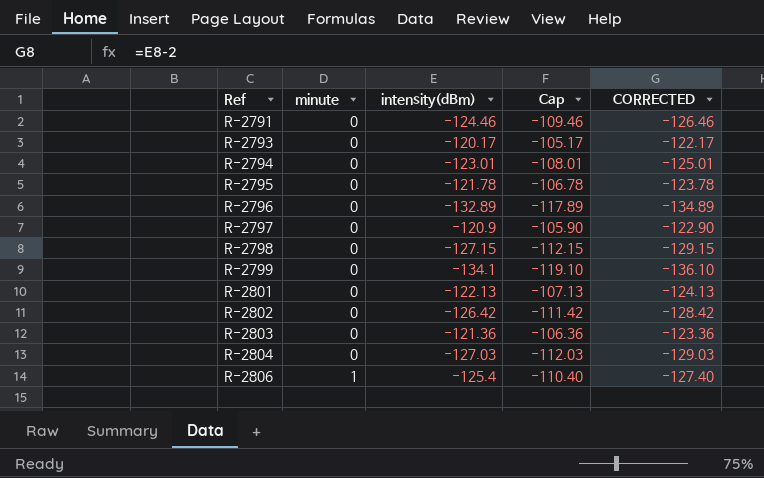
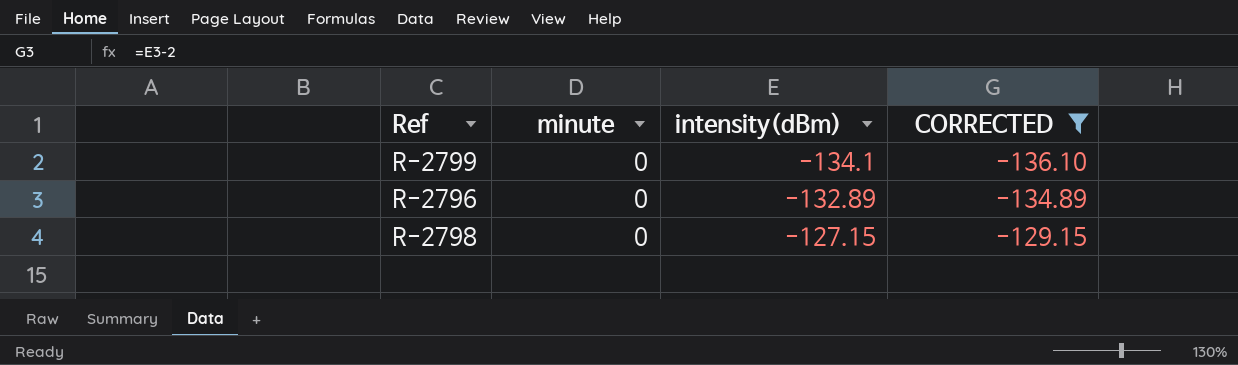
filter: none -> CORRECTED <= -129.15
row order: Ref ascending -> intensity(dBm) ascending
column Cap | formula: [intensity(dBm)] + 15 -> none

